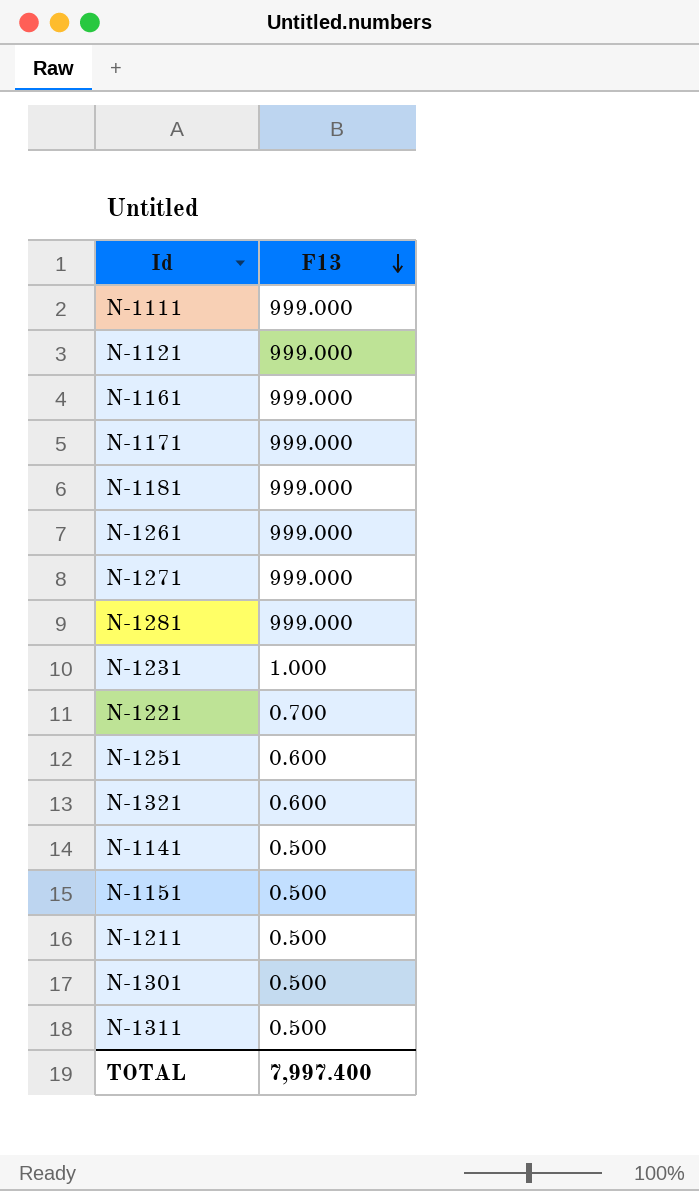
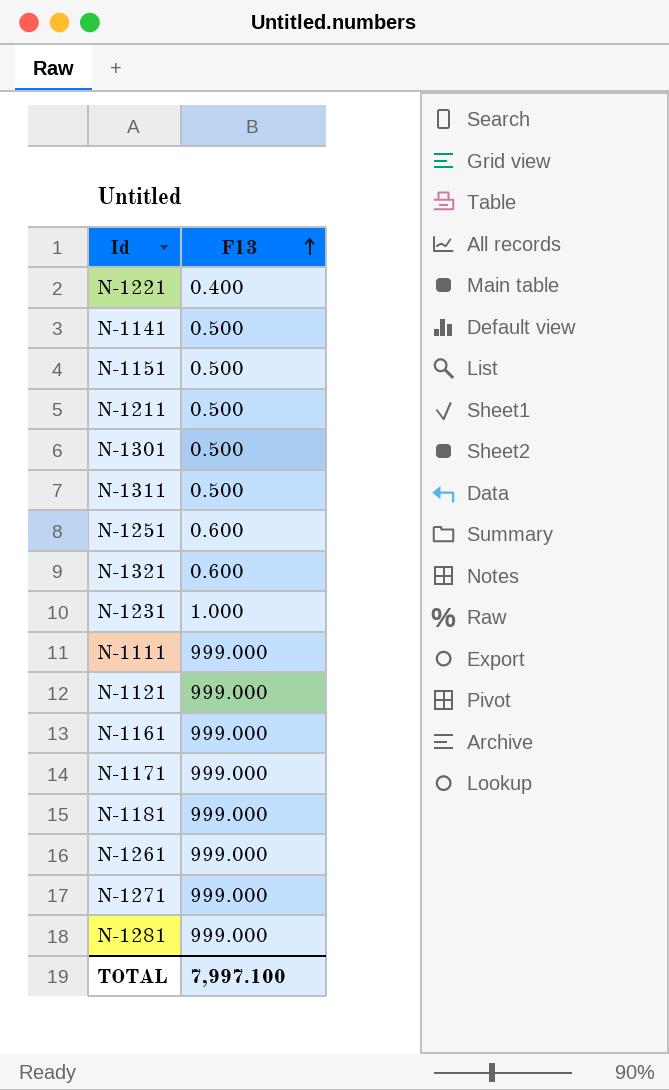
row order: F13 descending -> F13 ascending
N-1221 | F13: 0.700 -> 0.400
TOTAL | F13: 7,997.400 -> 7,997.100

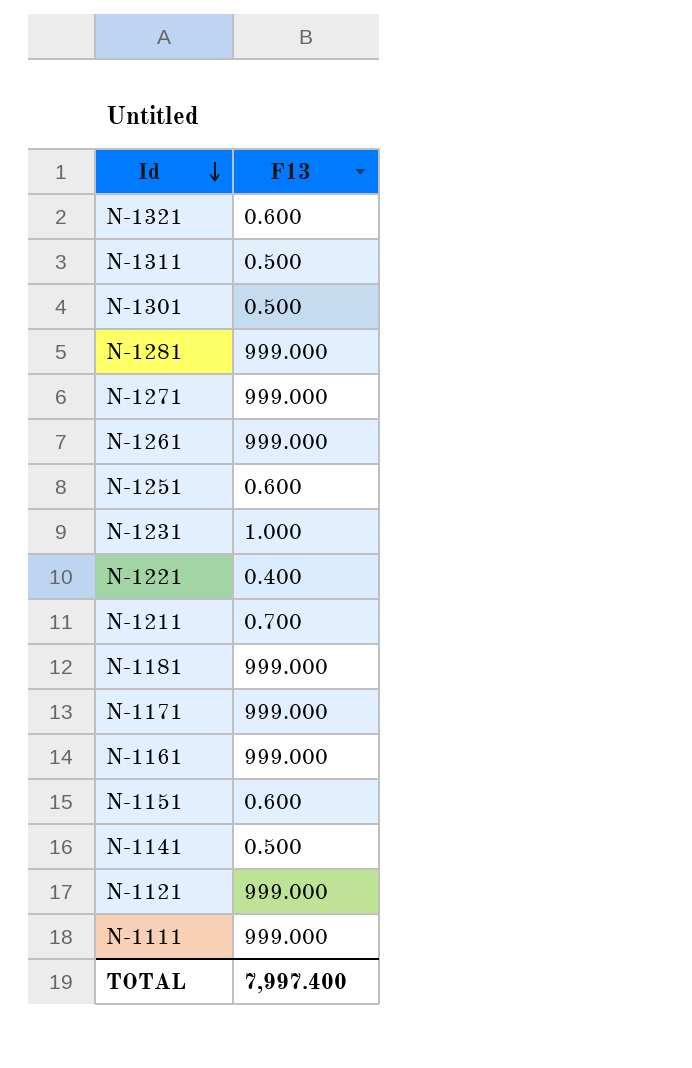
row order: F13 ascending -> Id descending
N-1211 | F13: 0.500 -> 0.700
N-1151 | F13: 0.500 -> 0.600
TOTAL | F13: 7,997.100 -> 7,997.400

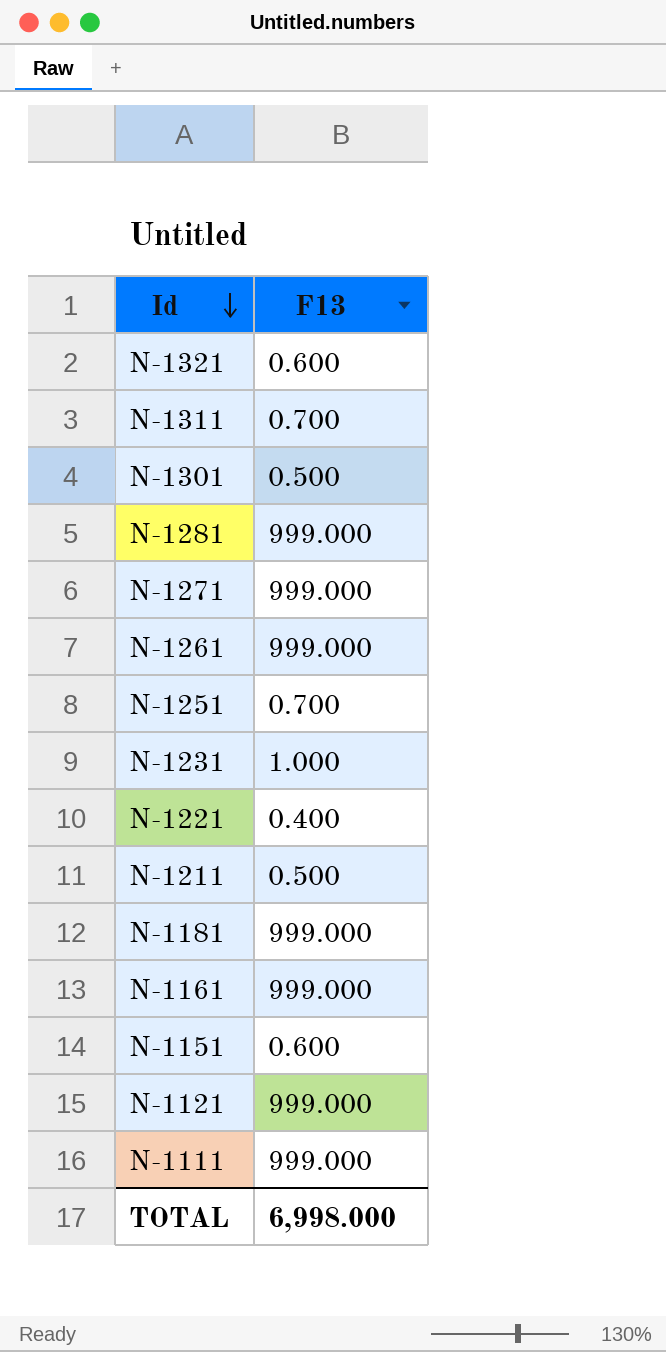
row N-1171: 999.000 -> none
row N-1141: 0.500 -> none
N-1311 | F13: 0.500 -> 0.700
N-1251 | F13: 0.600 -> 0.700
N-1211 | F13: 0.700 -> 0.500
TOTAL | F13: 7,997.400 -> 6,998.000

